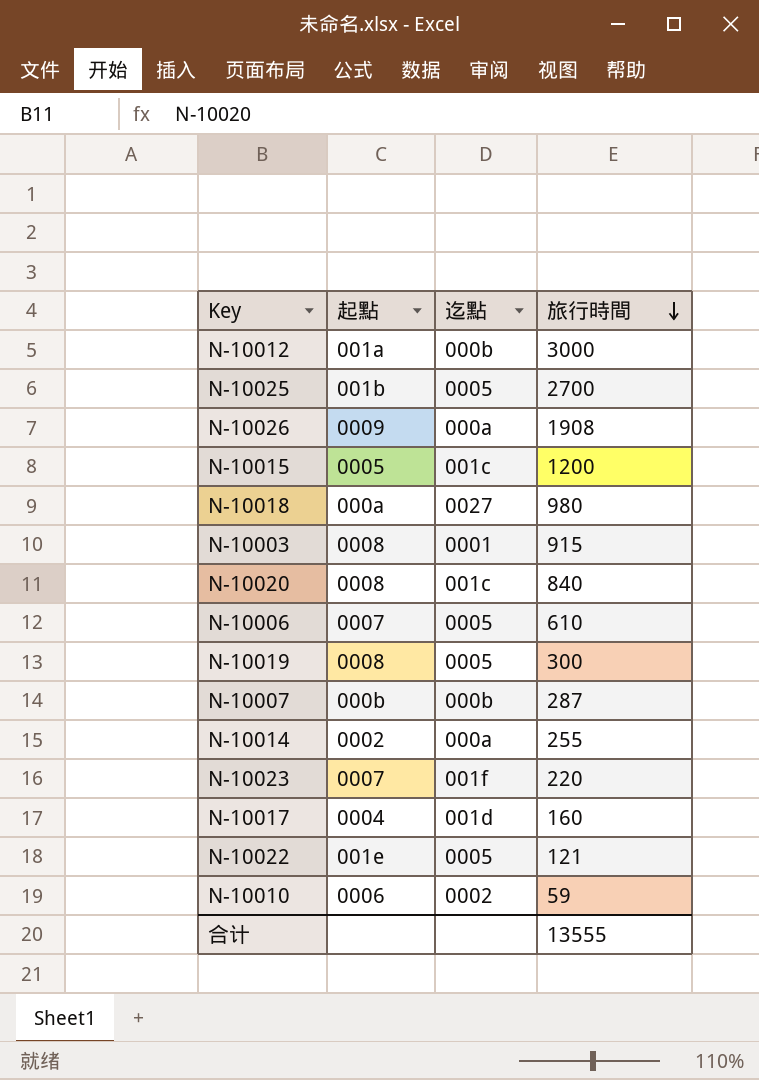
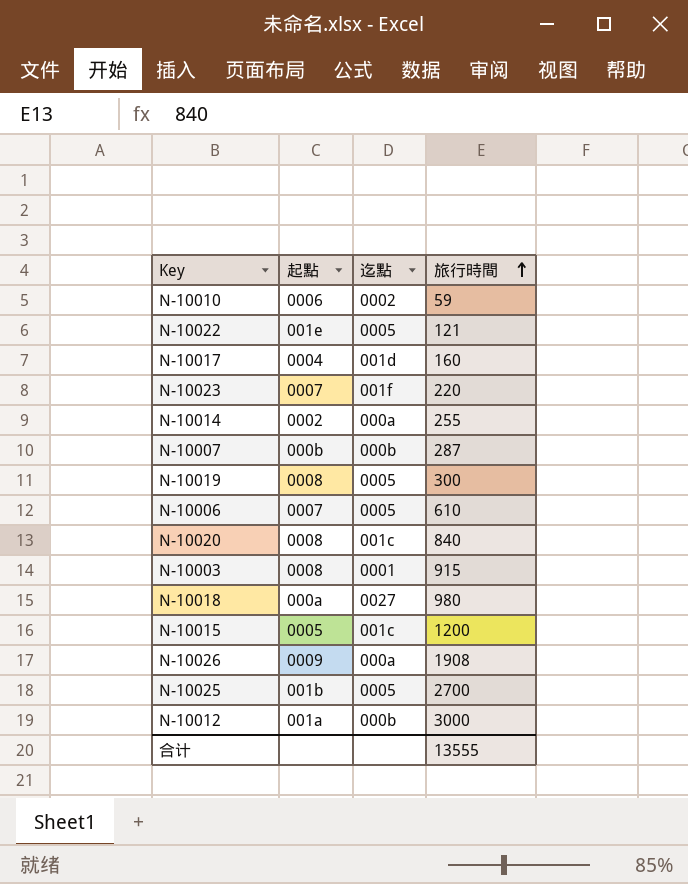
row order: 旅行時間 descending -> 旅行時間 ascending

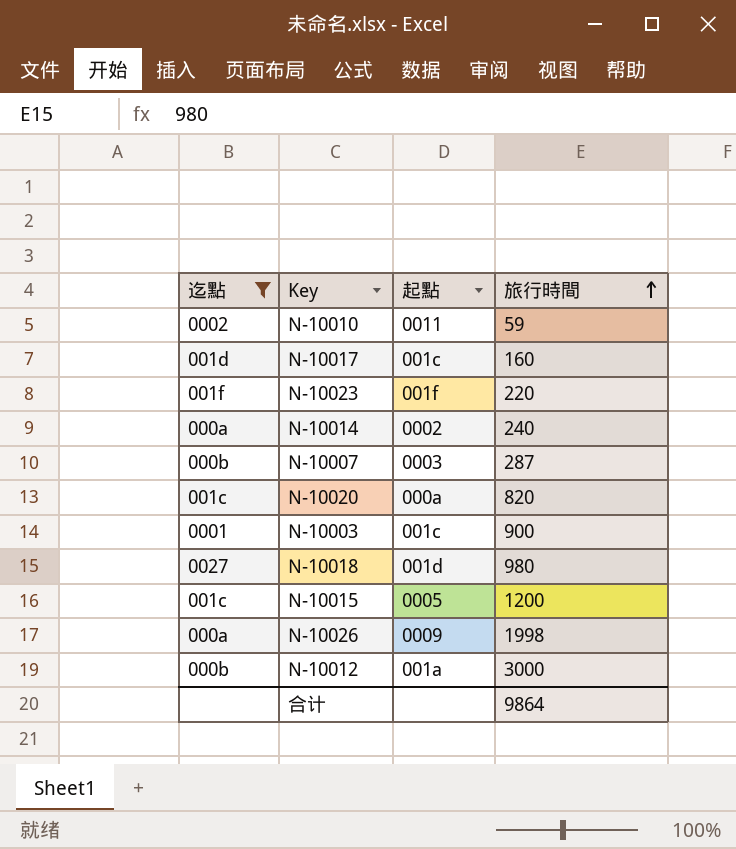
filter: none -> 迄點 != 0005
column 迄點 | position: 3 -> 1
N-10010 | 起點: 0006 -> 0011
N-10017 | 起點: 0004 -> 001c
N-10023 | 起點: 0007 -> 001f
N-10014 | 旅行時間: 255 -> 240
N-10007 | 起點: 000b -> 0003
N-10020 | 起點: 0008 -> 000a
N-10020 | 旅行時間: 840 -> 820
N-10003 | 起點: 0008 -> 001c
N-10003 | 旅行時間: 915 -> 900
N-10018 | 起點: 000a -> 001d
N-10026 | 旅行時間: 1908 -> 1998
合计 | 旅行時間: 13555 -> 9864

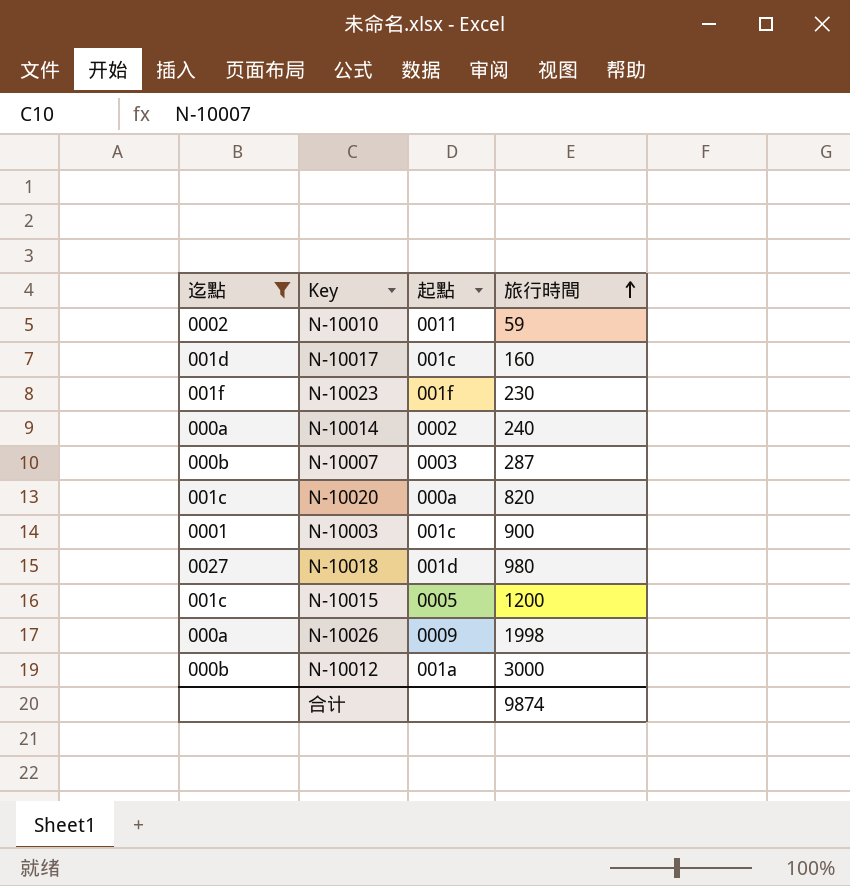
N-10023 | 旅行時間: 220 -> 230
合计 | 旅行時間: 9864 -> 9874

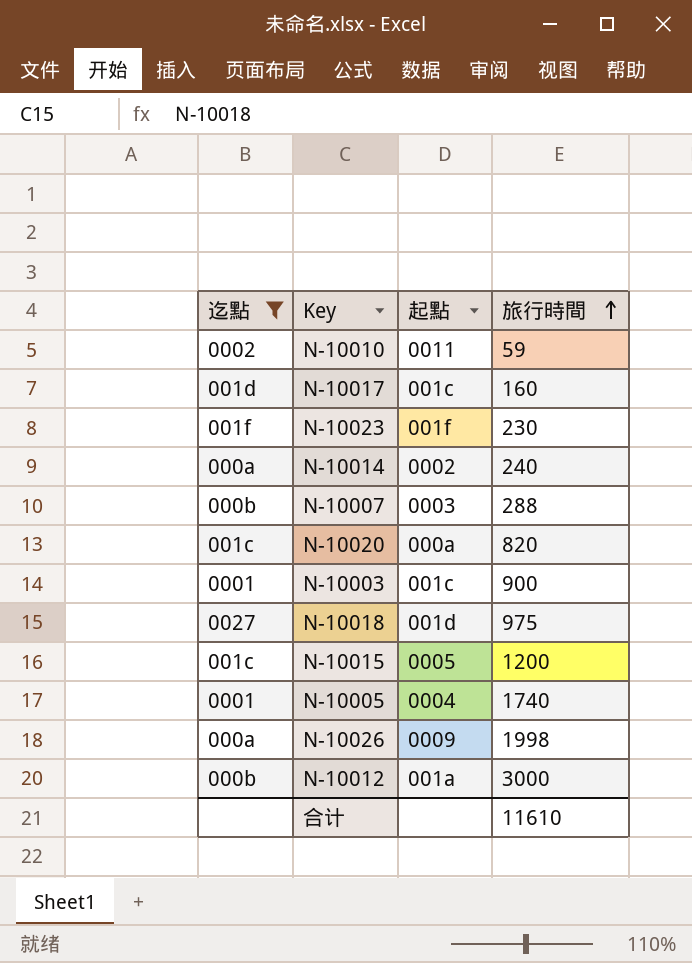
N-10007 | 旅行時間: 287 -> 288
N-10018 | 旅行時間: 980 -> 975
row N-10005: none -> 0001 | 0004 | 1740
合计 | 旅行時間: 9874 -> 11610

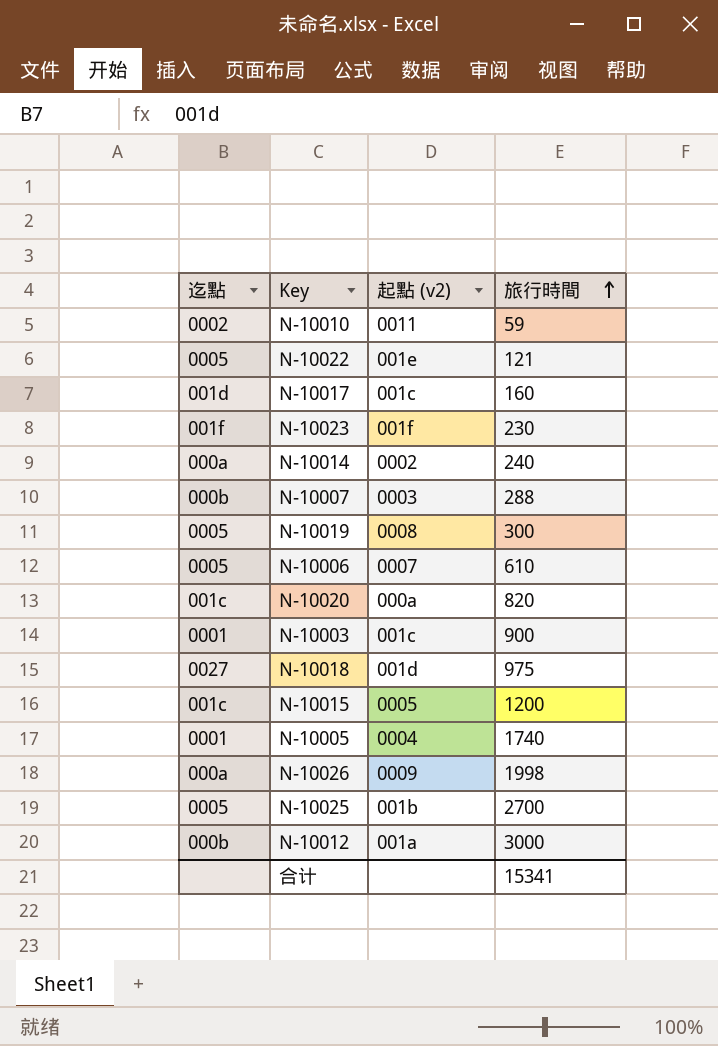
filter: 迄點 != 0005 -> none
column name: 起點 -> 起點 (v2)
合计 | 旅行時間: 11610 -> 15341

